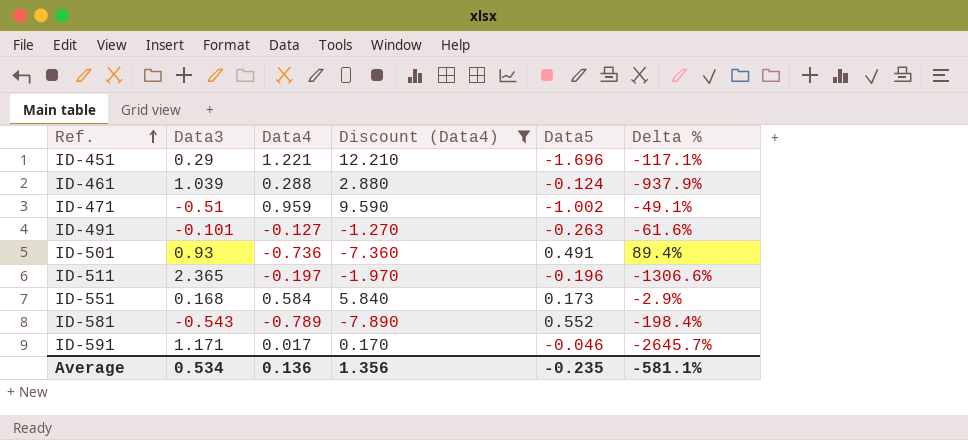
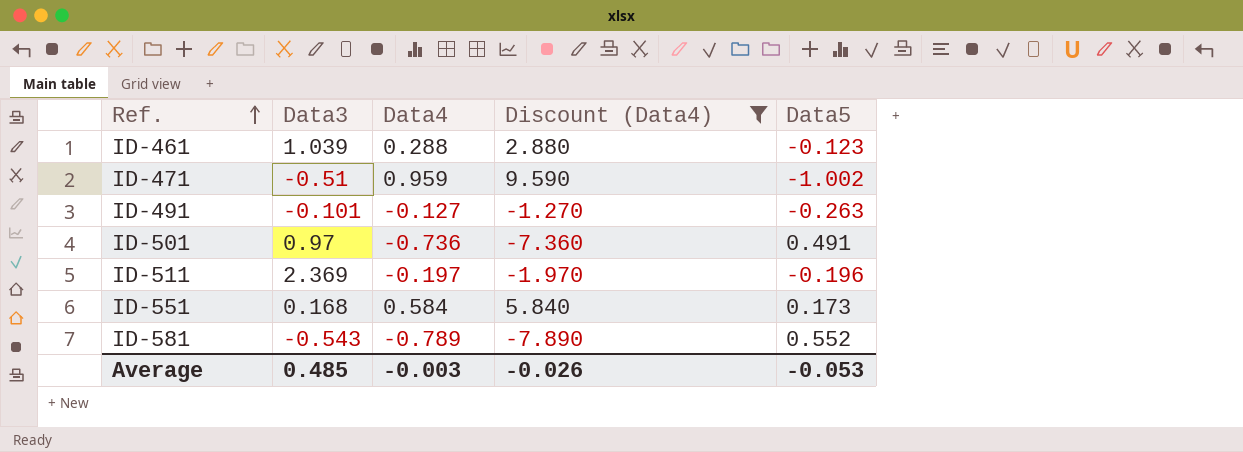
column Delta % | formula: ([Data3] - [Data5]) / [Data5] -> none
row ID-451: 0.29 | 1.221 | 12.210 | -1.696 | -117.1% -> none
row ID-591: 1.171 | 0.017 | 0.170 | -0.046 | -2645.7% -> none
ID-461 | Data5: -0.124 -> -0.123
ID-501 | Data3: 0.93 -> 0.97
ID-511 | Data3: 2.365 -> 2.369
Average | Data3: 0.534 -> 0.485
Average | Data4: 0.136 -> -0.003
Average | Discount (Data4): 1.356 -> -0.026
Average | Data5: -0.235 -> -0.053

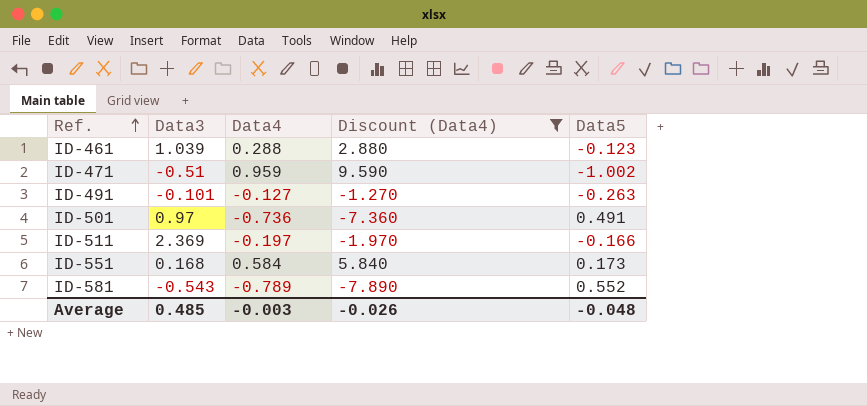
ID-511 | Data5: -0.196 -> -0.166
Average | Data5: -0.053 -> -0.048

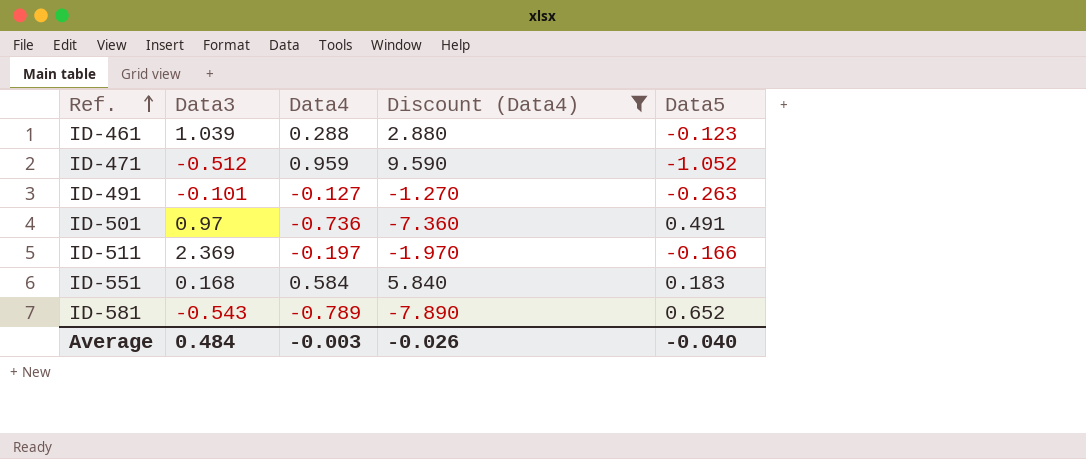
ID-471 | Data3: -0.51 -> -0.512
ID-471 | Data5: -1.002 -> -1.052
ID-551 | Data5: 0.173 -> 0.183
ID-581 | Data5: 0.552 -> 0.652
Average | Data3: 0.485 -> 0.484
Average | Data5: -0.048 -> -0.040

